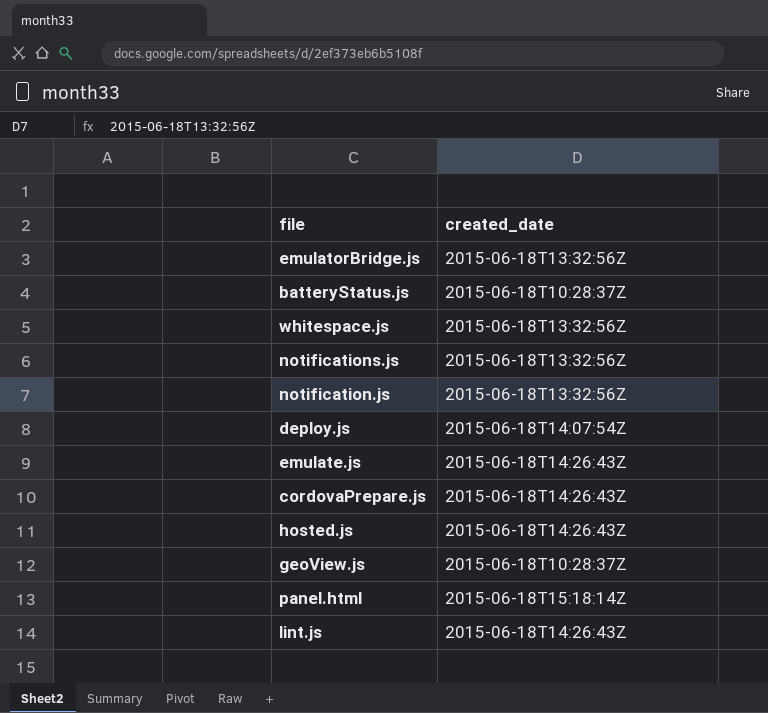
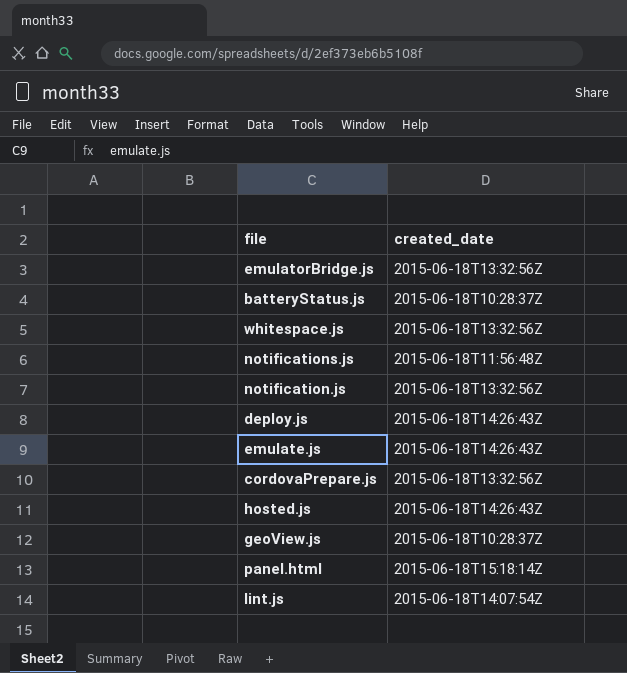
notifications.js | created_date: 2015-06-18T13:32:56Z -> 2015-06-18T11:56:48Z
deploy.js | created_date: 2015-06-18T14:07:54Z -> 2015-06-18T14:26:43Z
cordovaPrepare.js | created_date: 2015-06-18T14:26:43Z -> 2015-06-18T13:32:56Z
lint.js | created_date: 2015-06-18T14:26:43Z -> 2015-06-18T14:07:54Z

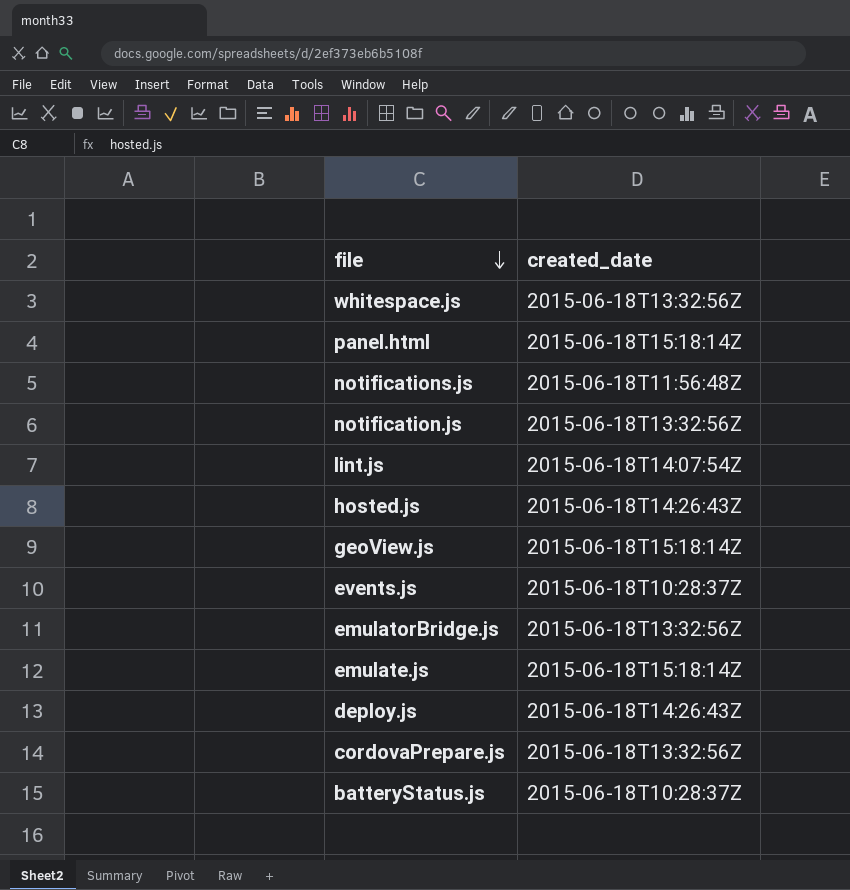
row order: none -> file descending
geoView.js | created_date: 2015-06-18T10:28:37Z -> 2015-06-18T15:18:14Z
row events.js: none -> 2015-06-18T10:28:37Z
emulate.js | created_date: 2015-06-18T14:26:43Z -> 2015-06-18T15:18:14Z

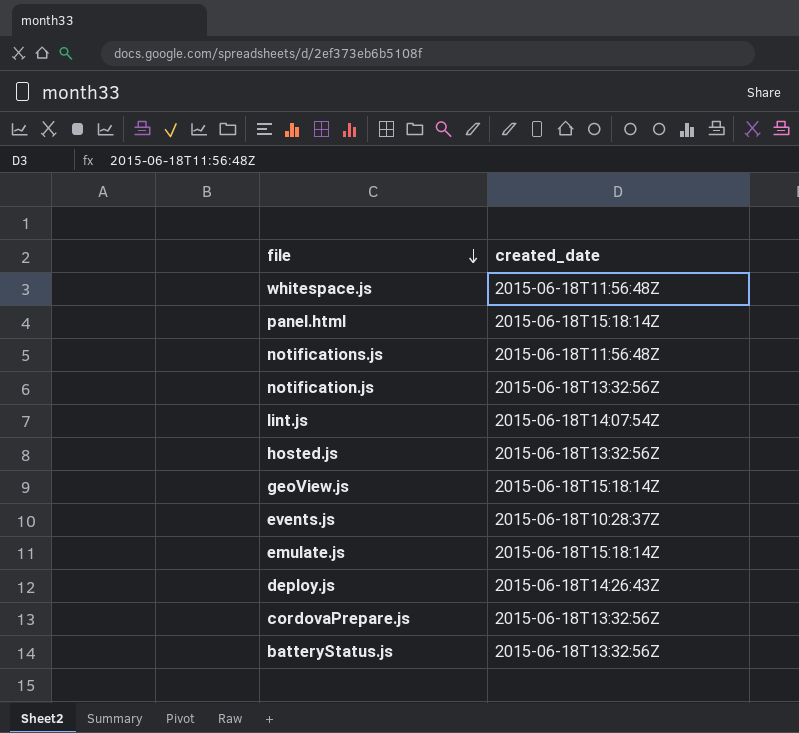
row emulatorBridge.js: 2015-06-18T13:32:56Z -> none
whitespace.js | created_date: 2015-06-18T13:32:56Z -> 2015-06-18T11:56:48Z
hosted.js | created_date: 2015-06-18T14:26:43Z -> 2015-06-18T13:32:56Z
batteryStatus.js | created_date: 2015-06-18T10:28:37Z -> 2015-06-18T13:32:56Z

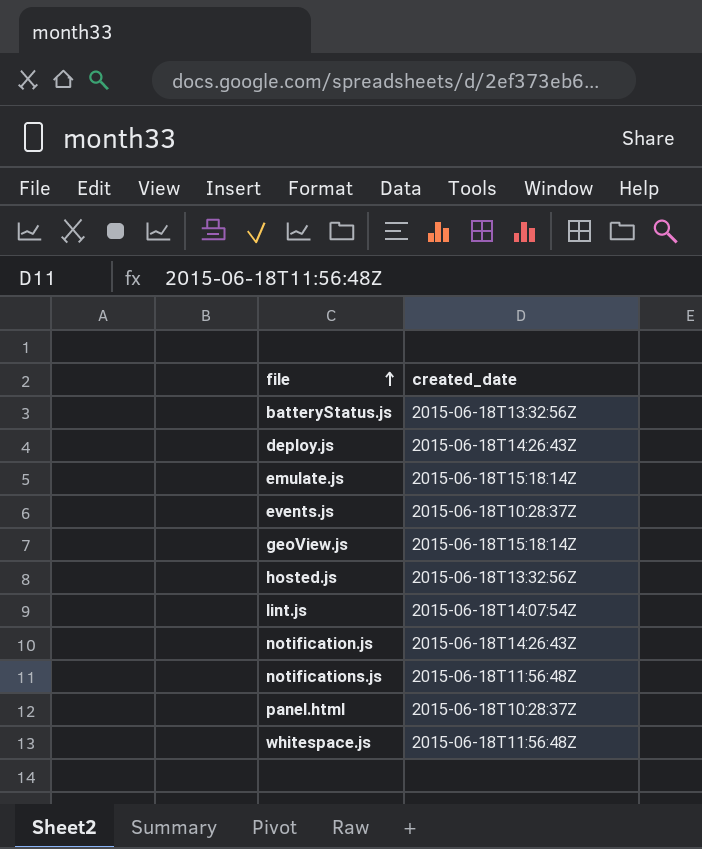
row order: file descending -> file ascending
row cordovaPrepare.js: 2015-06-18T13:32:56Z -> none
notification.js | created_date: 2015-06-18T13:32:56Z -> 2015-06-18T14:26:43Z
panel.html | created_date: 2015-06-18T15:18:14Z -> 2015-06-18T10:28:37Z

